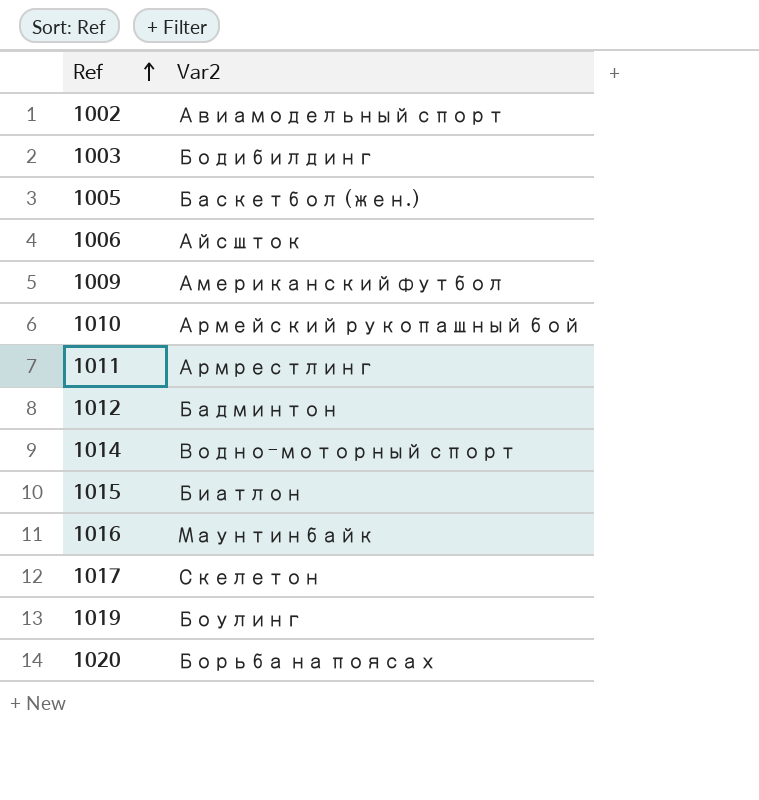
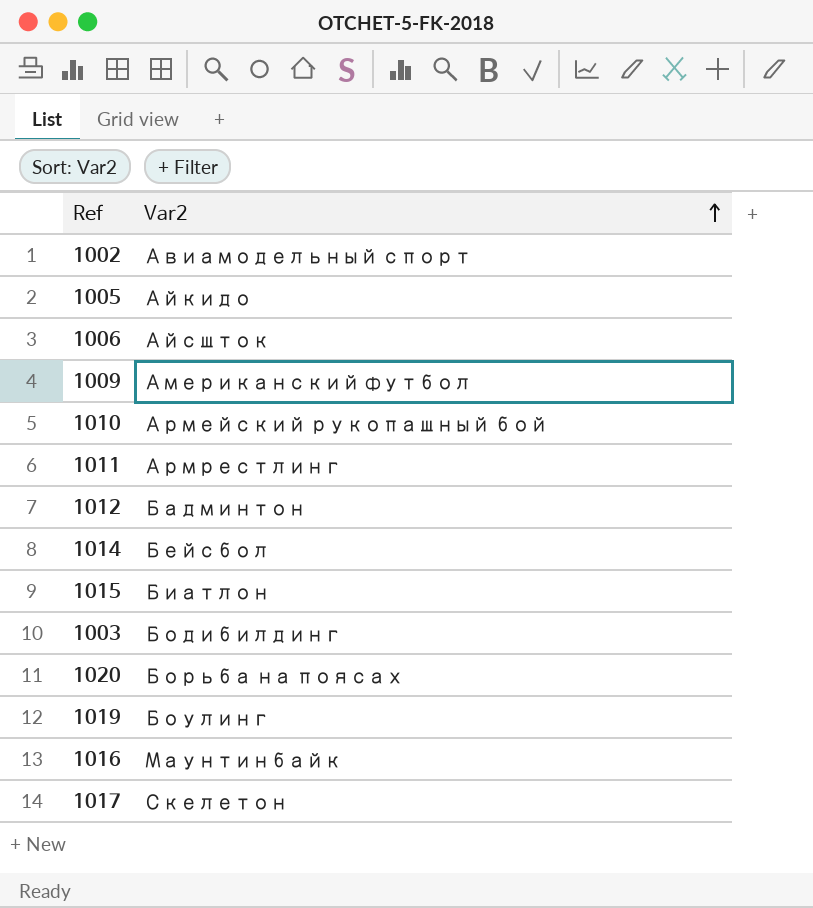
row order: Ref ascending -> Var2 ascending
1005 | Var2: Баскетбол (жен.) -> Айкидо
1014 | Var2: Водно-моторный спорт -> Бейсбол

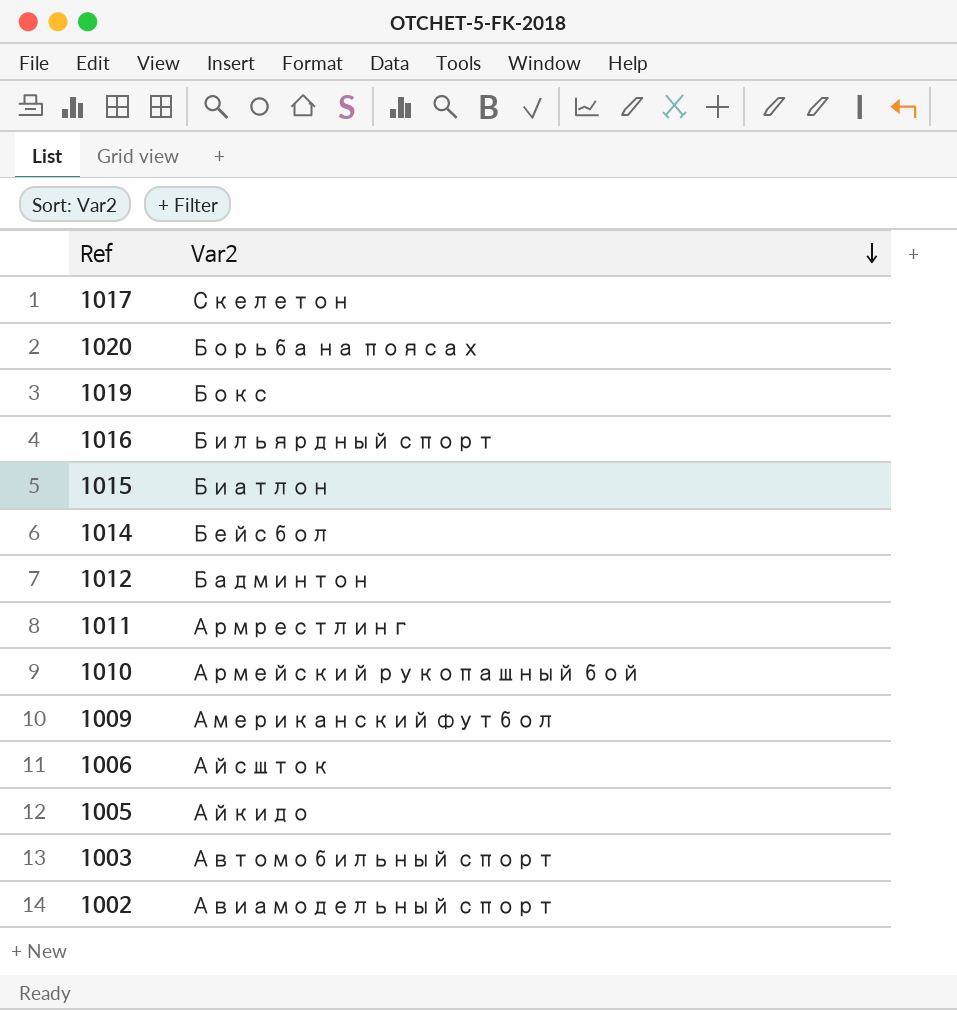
row order: Var2 ascending -> Var2 descending
1019 | Var2: Боулинг -> Бокс
1016 | Var2: Маунтинбайк -> Бильярдный спорт
1003 | Var2: Бодибилдинг -> Автомобильный спорт

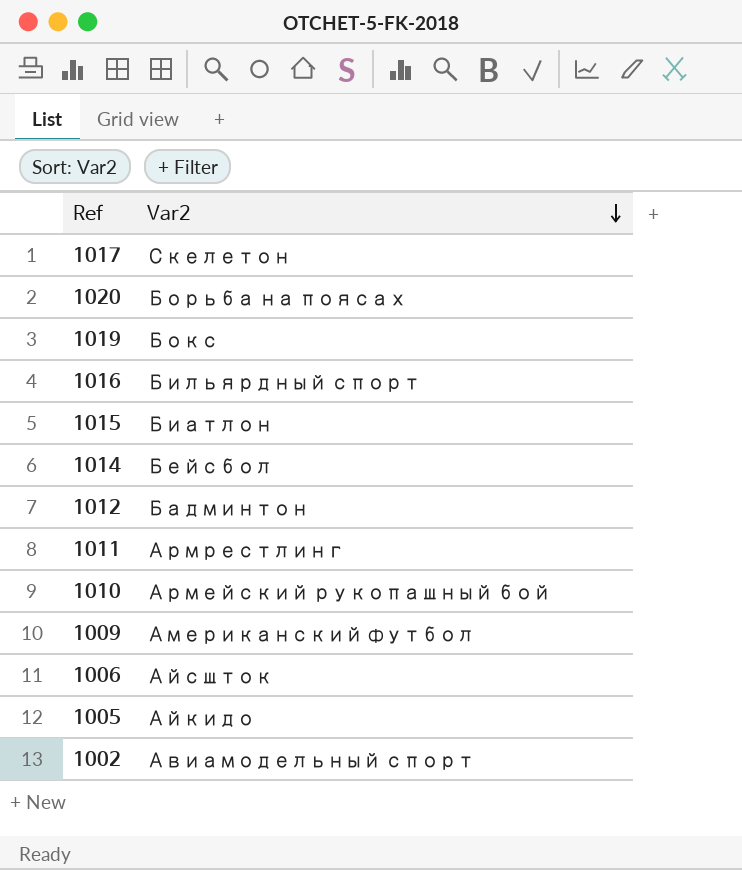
row 1003: Автомобильный спорт -> none

